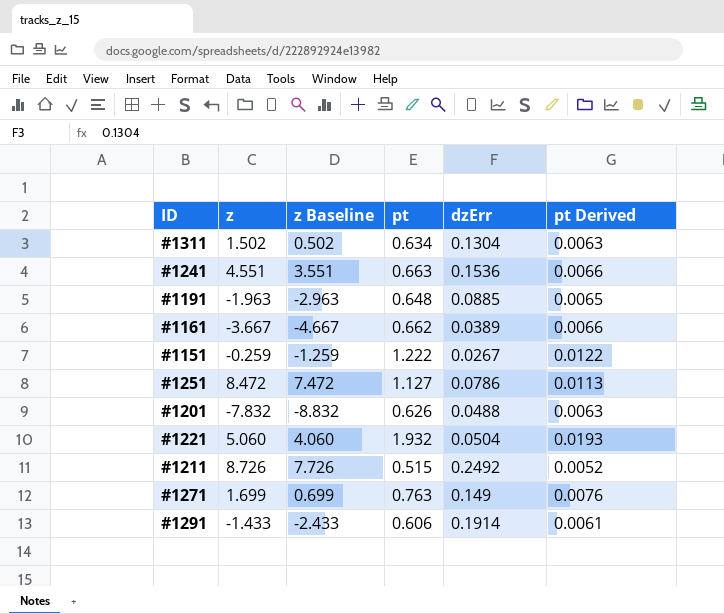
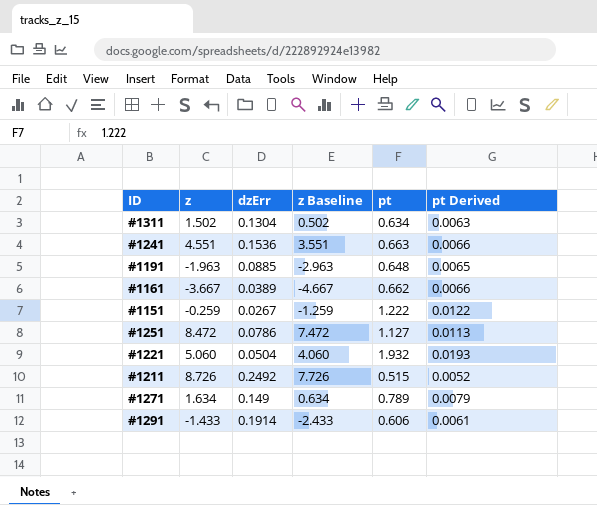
column dzErr | position: 5 -> 3
row #1201: -7.832 | -8.832 | 0.626 | 0.0488 | 0.0063 -> none
#1271 | z: 1.699 -> 1.634
#1271 | z Baseline: 0.699 -> 0.634
#1271 | pt: 0.763 -> 0.789
#1271 | pt Derived: 0.0076 -> 0.0079

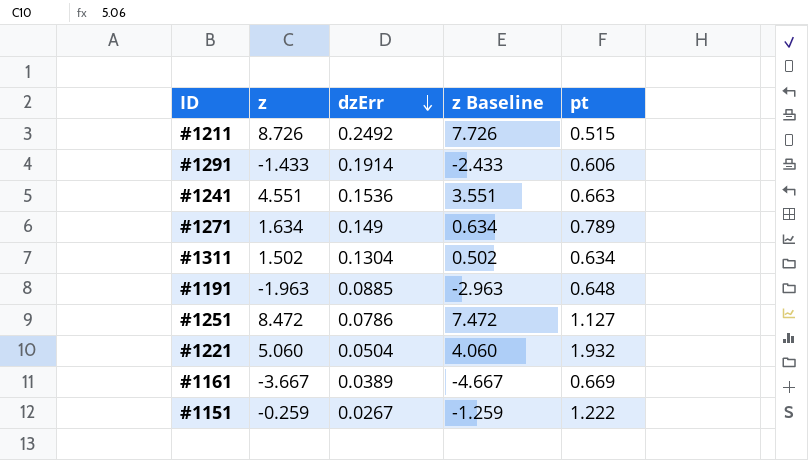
row order: none -> dzErr descending
column pt Derived | formula: [pt] * 0.01 -> none
#1161 | pt: 0.662 -> 0.669

